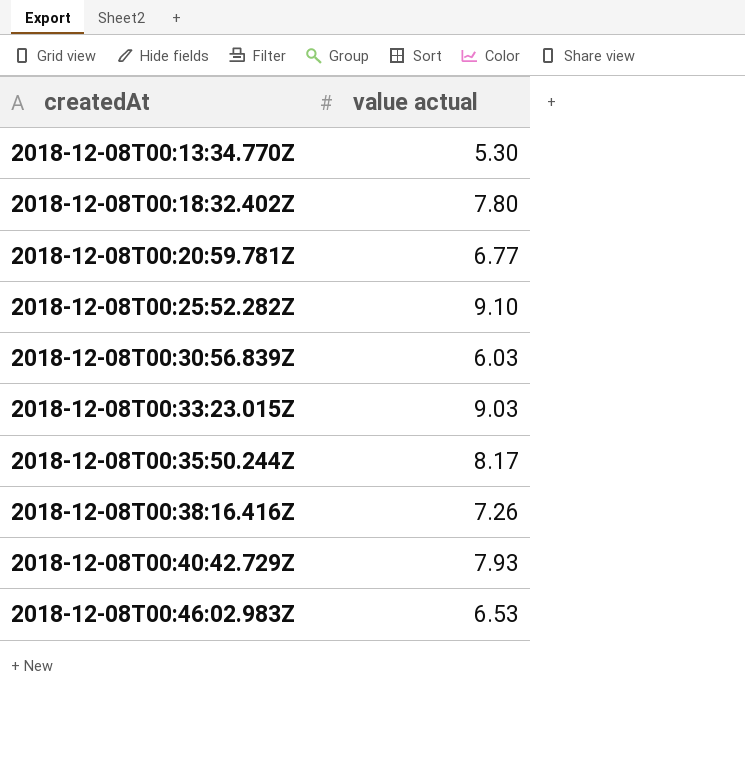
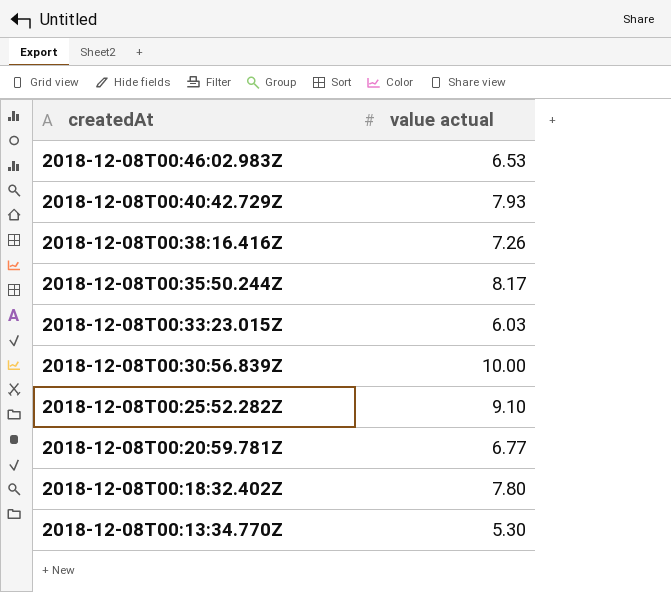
row order: createdAt ascending -> createdAt descending
2018-12-08T00:33:23.015Z | value actual: 9.03 -> 6.03
2018-12-08T00:30:56.839Z | value actual: 6.03 -> 10.00

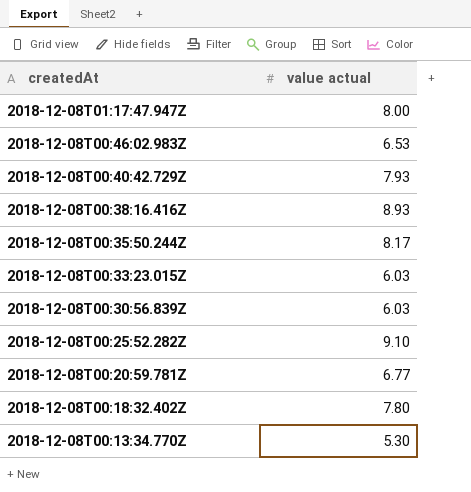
row 2018-12-08T01:17:47.947Z: none -> 8.00
2018-12-08T00:38:16.416Z | value actual: 7.26 -> 8.93
2018-12-08T00:30:56.839Z | value actual: 10.00 -> 6.03

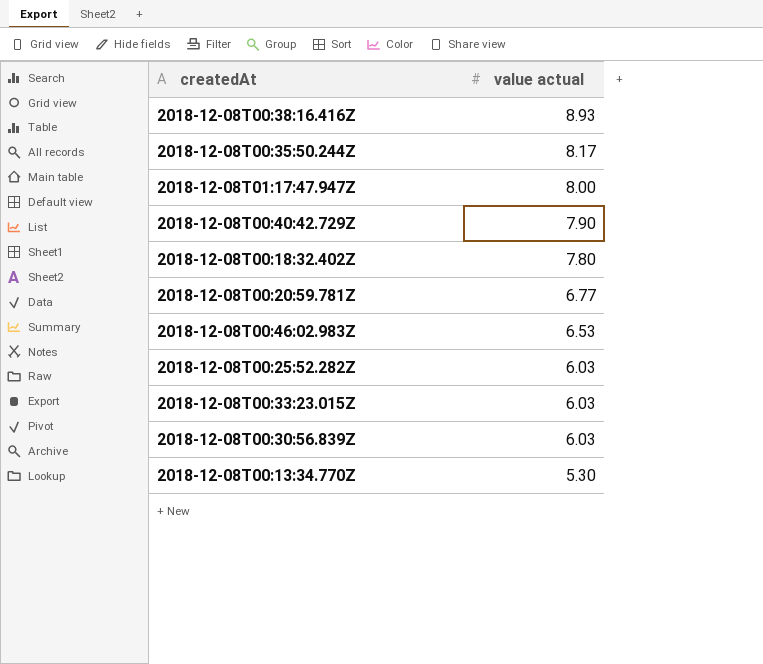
row order: createdAt descending -> value actual descending
2018-12-08T00:40:42.729Z | value actual: 7.93 -> 7.90
2018-12-08T00:25:52.282Z | value actual: 9.10 -> 6.03

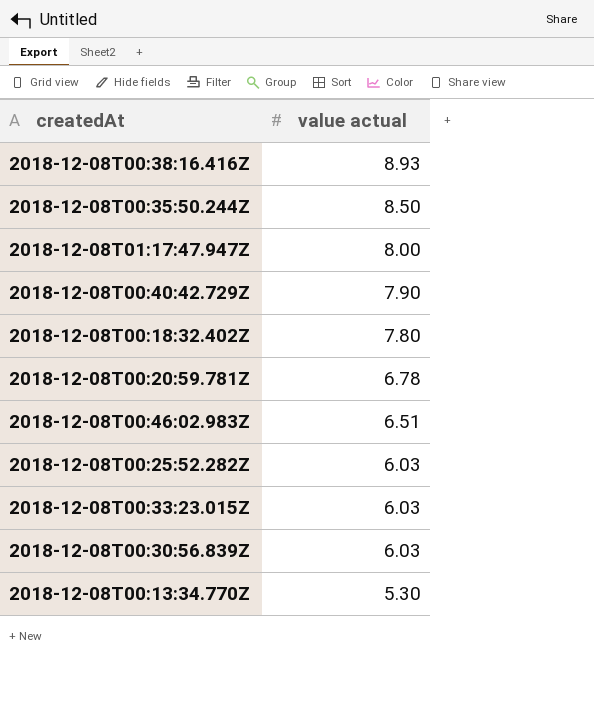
2018-12-08T00:35:50.244Z | value actual: 8.17 -> 8.50
2018-12-08T00:20:59.781Z | value actual: 6.77 -> 6.78
2018-12-08T00:46:02.983Z | value actual: 6.53 -> 6.51

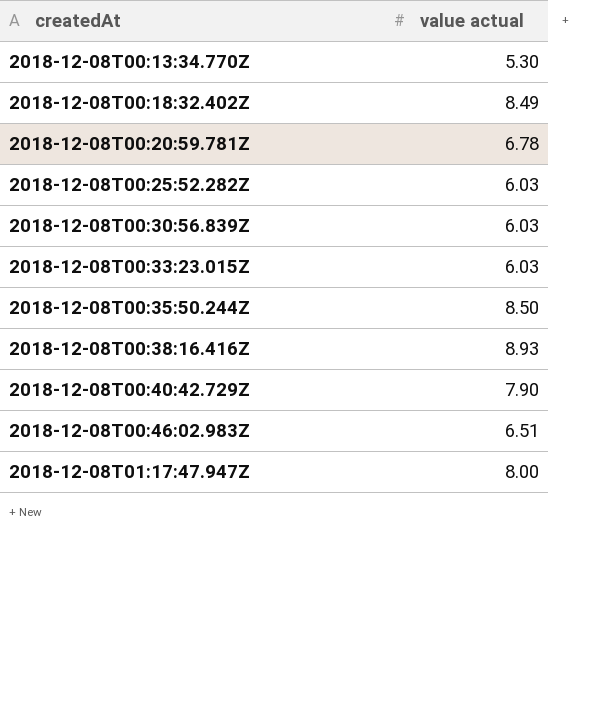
row order: value actual descending -> createdAt ascending
2018-12-08T00:18:32.402Z | value actual: 7.80 -> 8.49

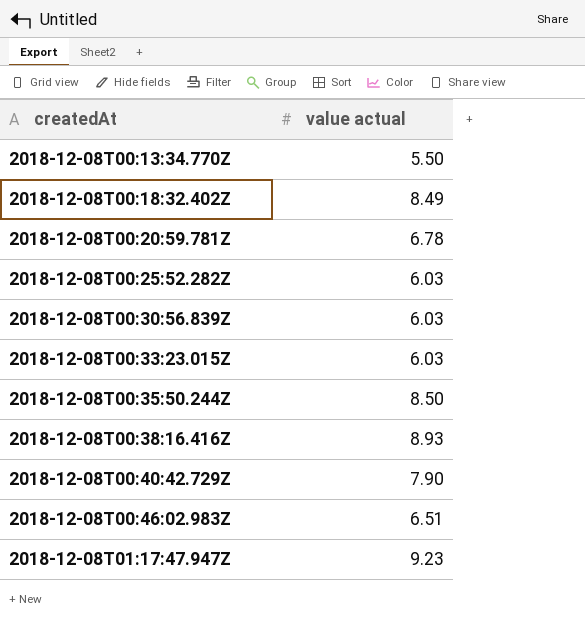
2018-12-08T00:13:34.770Z | value actual: 5.30 -> 5.50
2018-12-08T01:17:47.947Z | value actual: 8.00 -> 9.23

